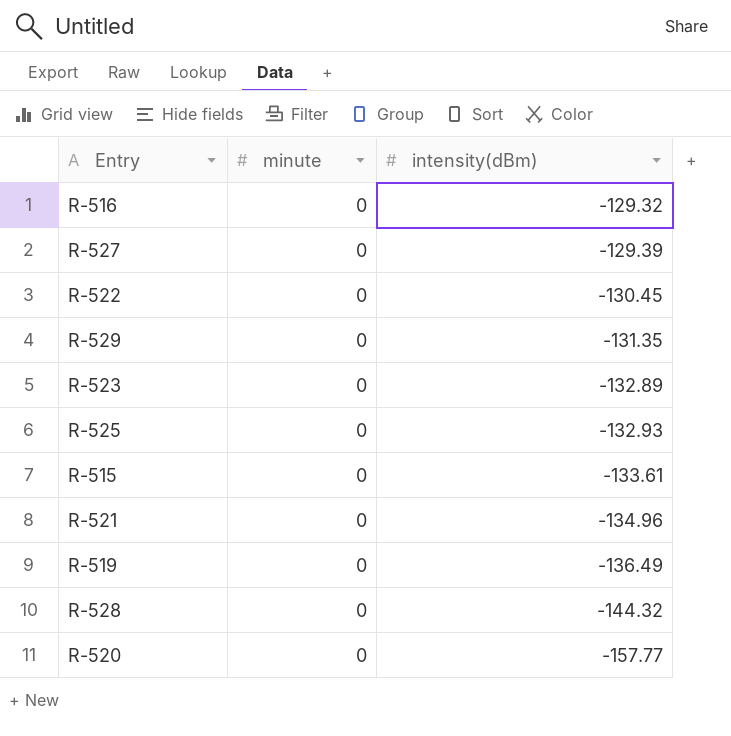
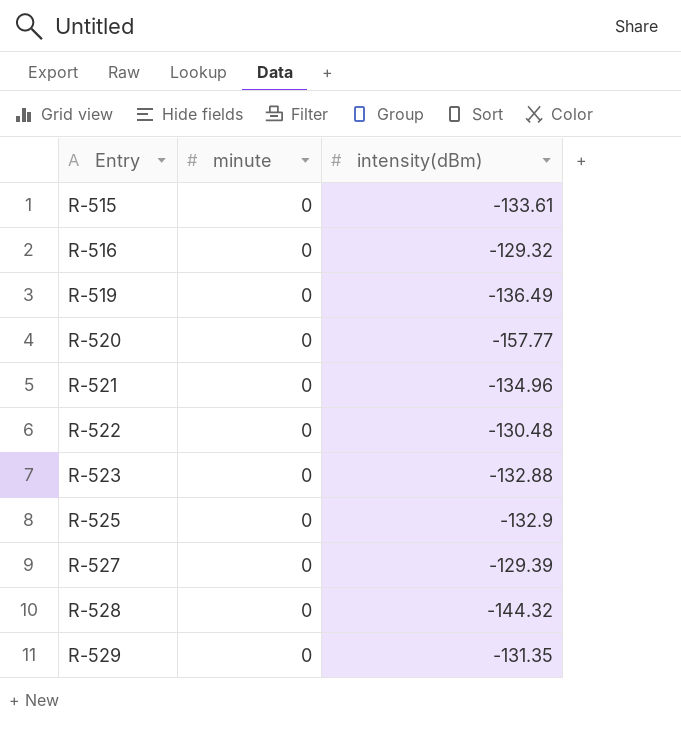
row order: intensity(dBm) descending -> Entry ascending
R-522 | intensity(dBm): -130.45 -> -130.48
R-523 | intensity(dBm): -132.89 -> -132.88
R-525 | intensity(dBm): -132.93 -> -132.9

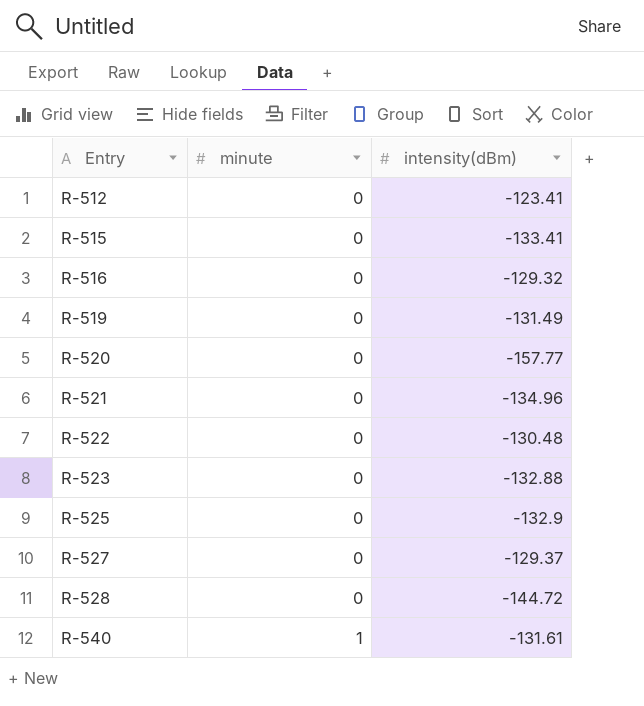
row R-529: 0 | -131.35 -> none
row R-512: none -> 0 | -123.41
R-515 | intensity(dBm): -133.61 -> -133.41
R-519 | intensity(dBm): -136.49 -> -131.49
R-527 | intensity(dBm): -129.39 -> -129.37
R-528 | intensity(dBm): -144.32 -> -144.72
row R-540: none -> 1 | -131.61

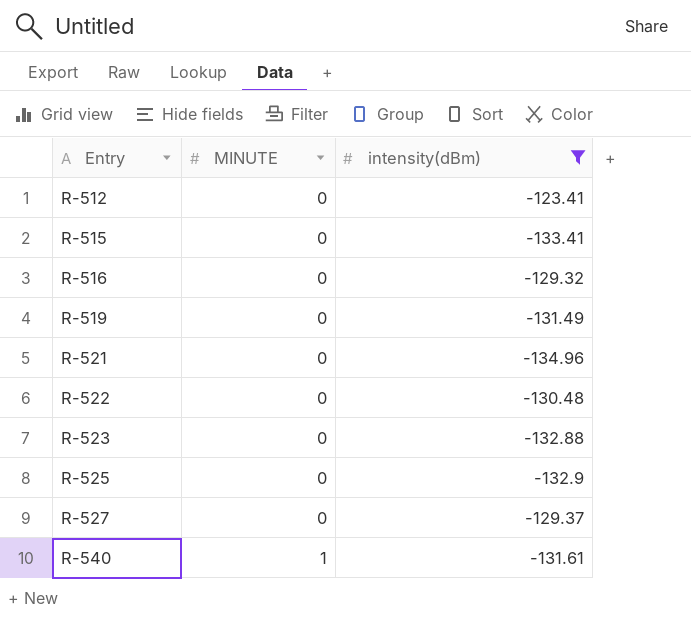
filter: none -> intensity(dBm) >= -134.96
column name: minute -> MINUTE

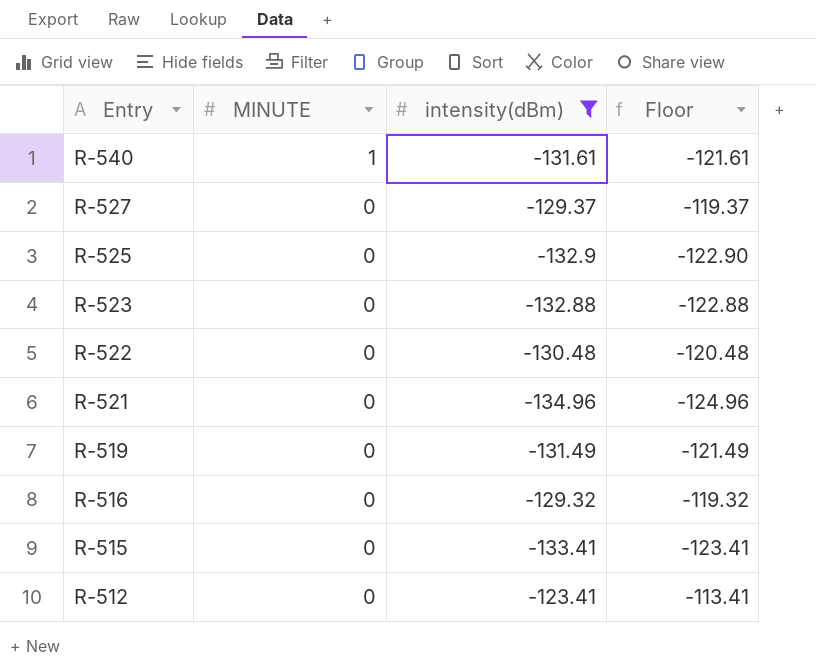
row order: Entry ascending -> Entry descending
column Floor | formula: none -> [intensity(dBm)] + 10

